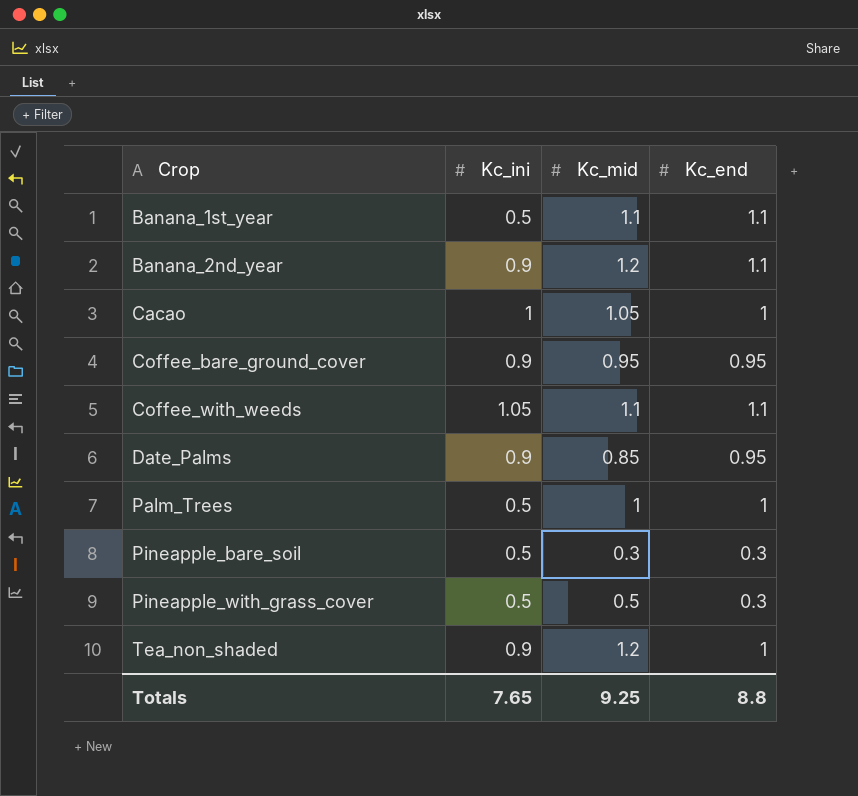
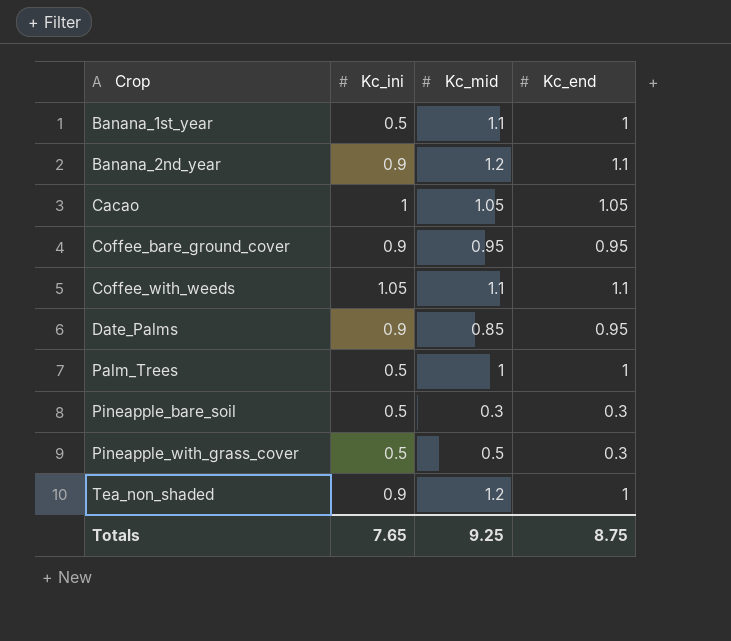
Banana_1st_year | Kc_end: 1.1 -> 1
Cacao | Kc_end: 1 -> 1.05
Totals | Kc_end: 8.8 -> 8.75

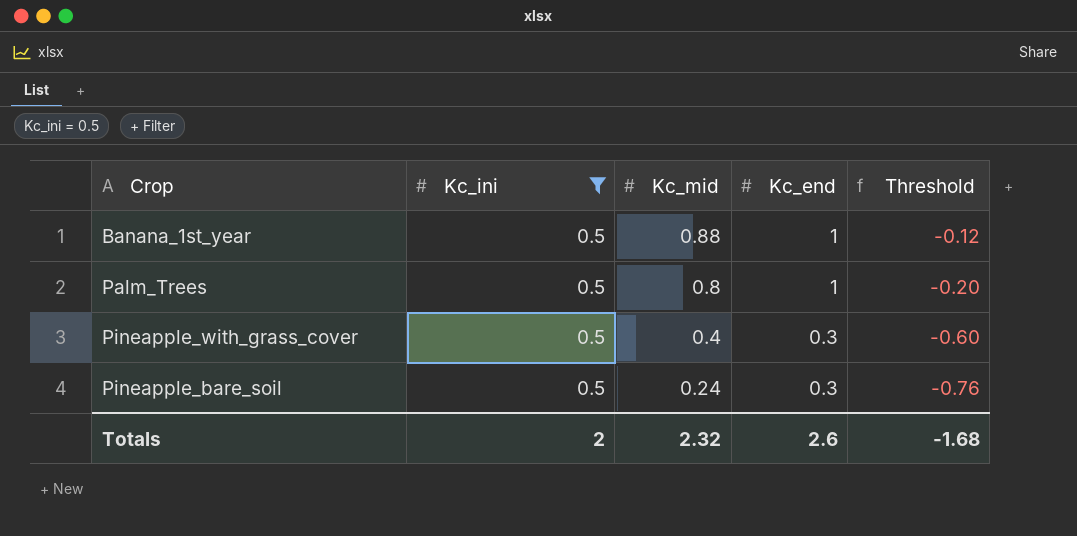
filter: none -> Kc_ini = 0.5
row order: Crop ascending -> Kc_mid descending
column Threshold | formula: none -> [Kc_mid] - 1
Banana_1st_year | Kc_mid: 1.1 -> 0.88
Palm_Trees | Kc_mid: 1 -> 0.8
Pineapple_with_grass_cover | Kc_mid: 0.5 -> 0.4
Pineapple_bare_soil | Kc_mid: 0.3 -> 0.24
Totals | Kc_ini: 7.65 -> 2
Totals | Kc_mid: 9.25 -> 2.32
Totals | Kc_end: 8.75 -> 2.6

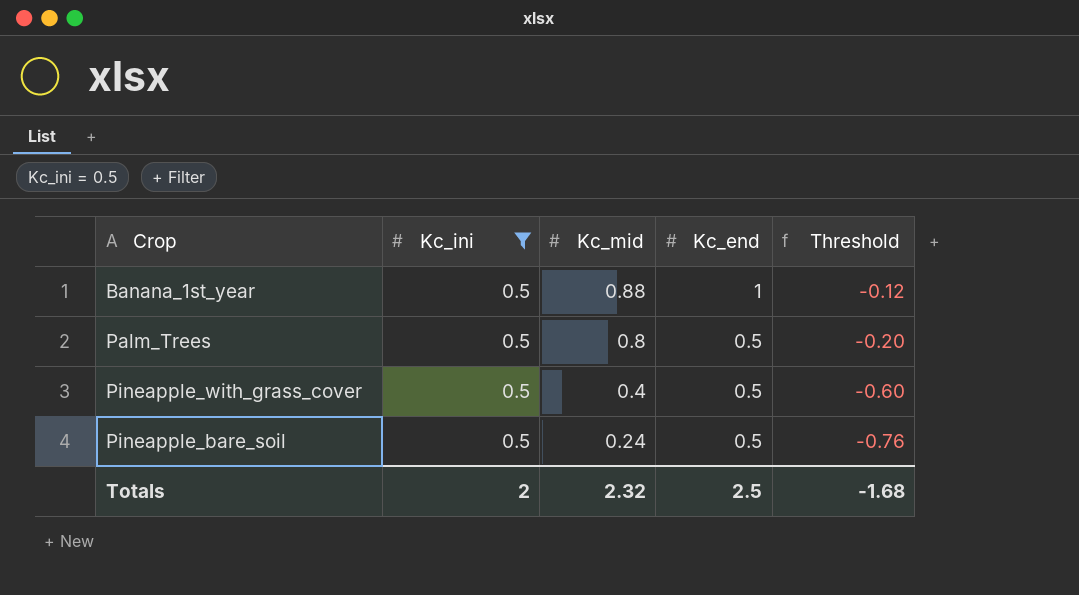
Palm_Trees | Kc_end: 1 -> 0.5
Pineapple_with_grass_cover | Kc_end: 0.3 -> 0.5
Pineapple_bare_soil | Kc_end: 0.3 -> 0.5
Totals | Kc_end: 2.6 -> 2.5

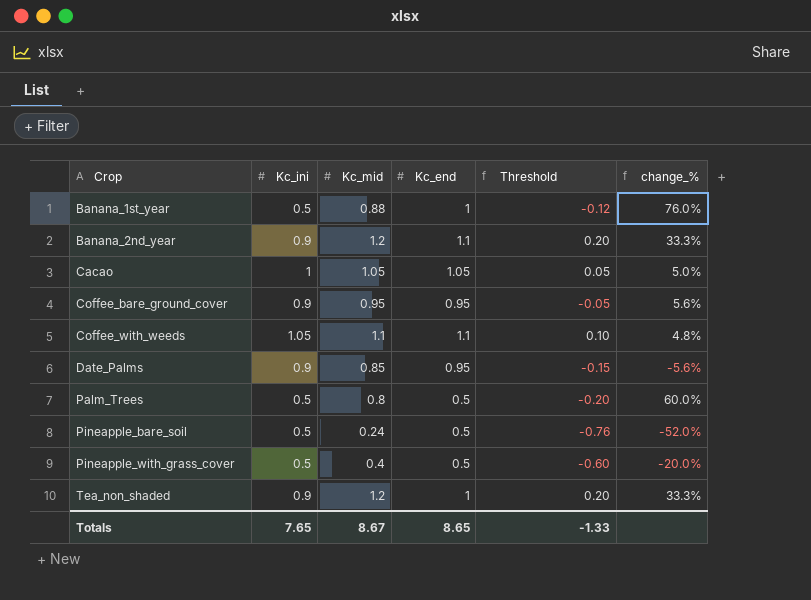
filter: Kc_ini = 0.5 -> none
row order: Kc_mid descending -> Crop ascending
column change_% | formula: none -> ([Kc_mid] - [Kc_ini]) / [Kc_ini]
Totals | Kc_ini: 2 -> 7.65
Totals | Kc_mid: 2.32 -> 8.67
Totals | Kc_end: 2.5 -> 8.65
Totals | Threshold: -1.68 -> -1.33

